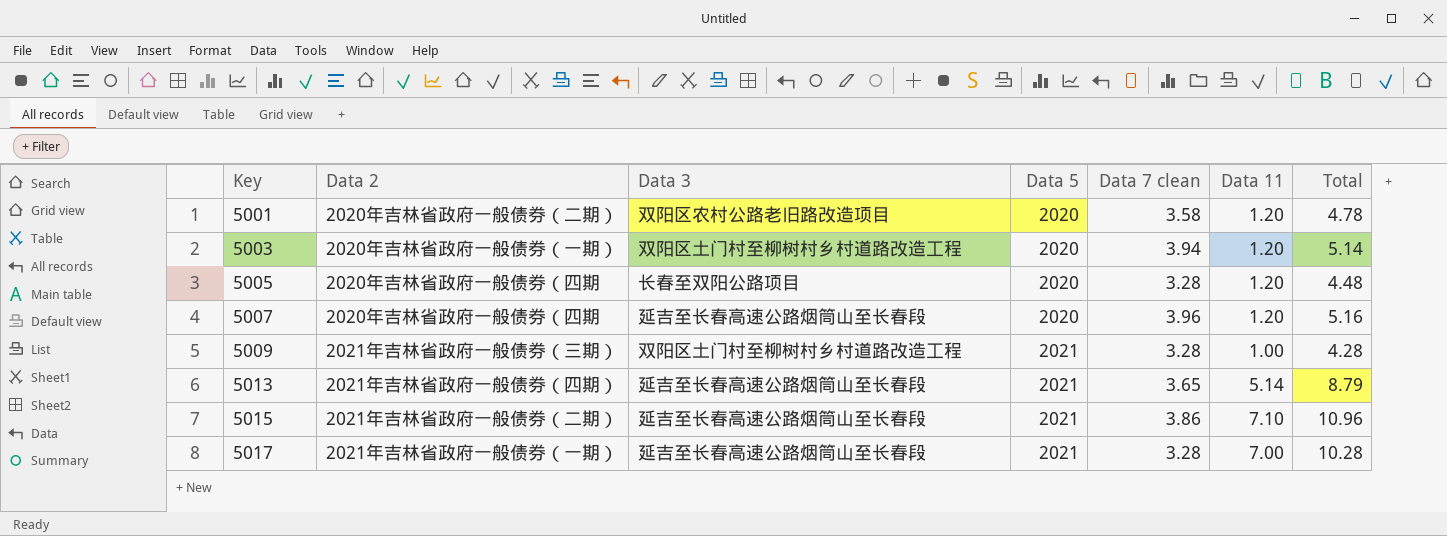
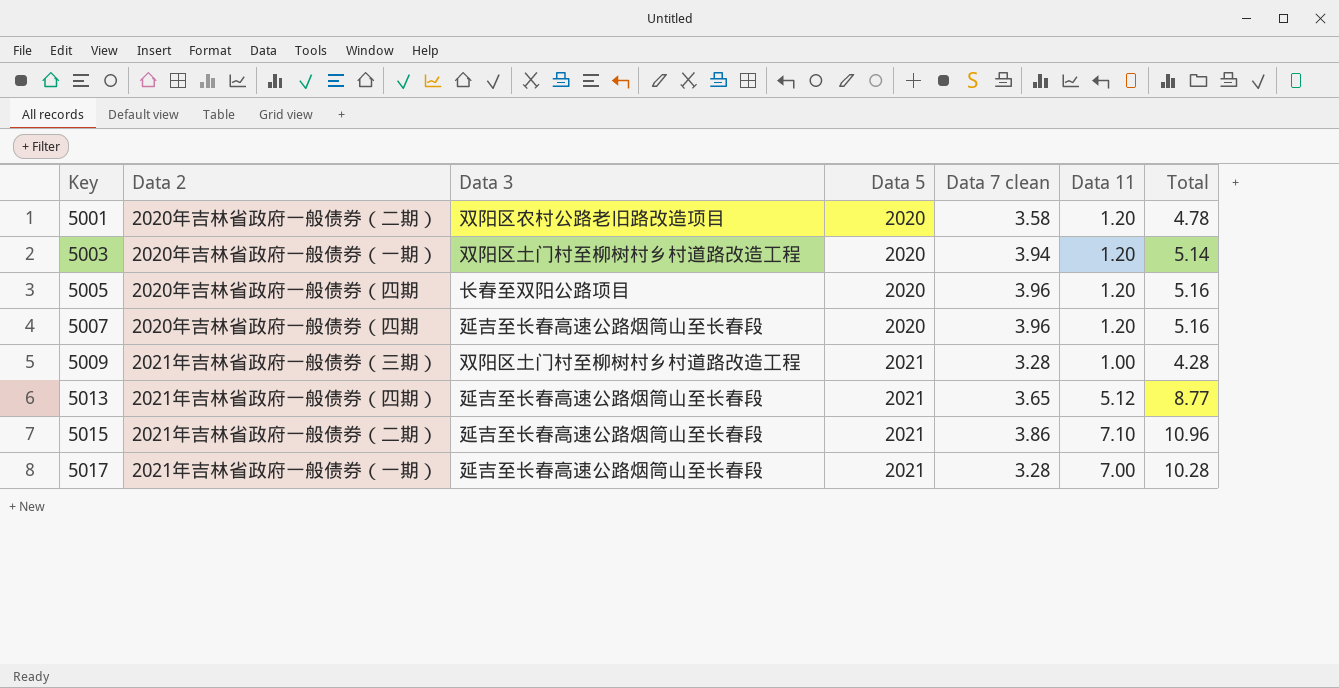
5005 | Data 7 clean: 3.28 -> 3.96
5005 | Total: 4.48 -> 5.16
5013 | Data 11: 5.14 -> 5.12
5013 | Total: 8.79 -> 8.77

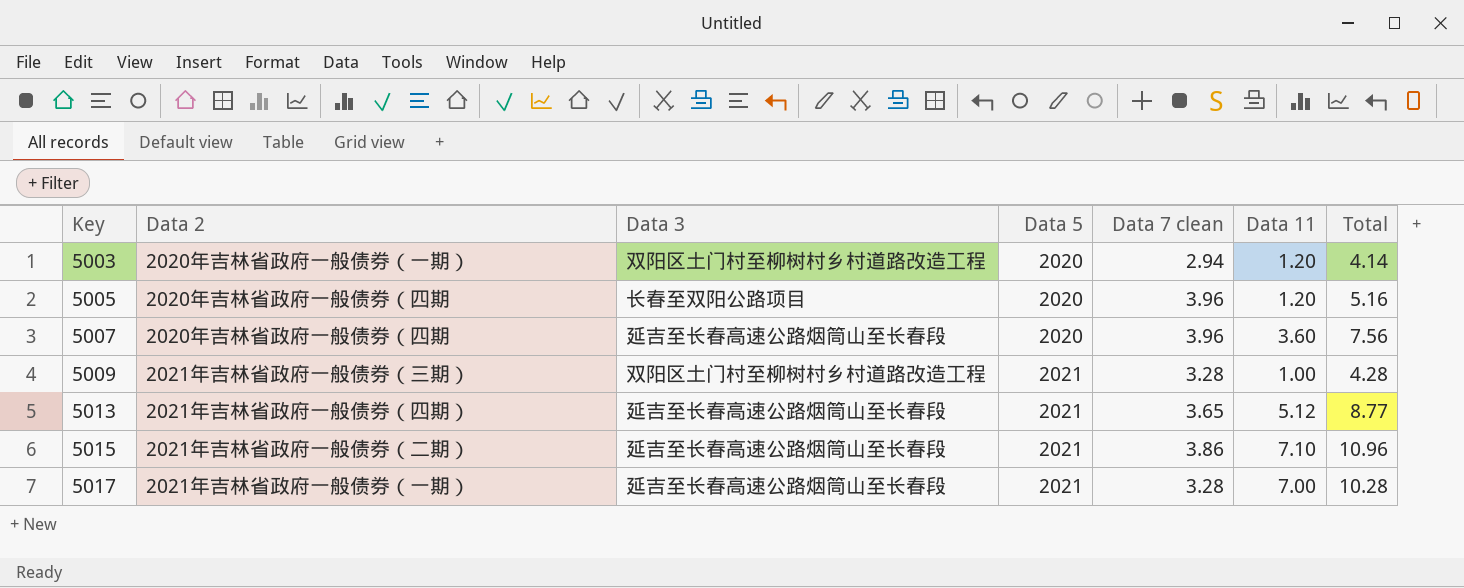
row 5001: 2020年吉林省政府一般债券（二期） | 双阳区农村公路老旧路改造项目 | 2020 | 3.58 | 1.20 | 4.78 -> none
5003 | Data 7 clean: 3.94 -> 2.94
5003 | Total: 5.14 -> 4.14
5007 | Data 11: 1.20 -> 3.60
5007 | Total: 5.16 -> 7.56

